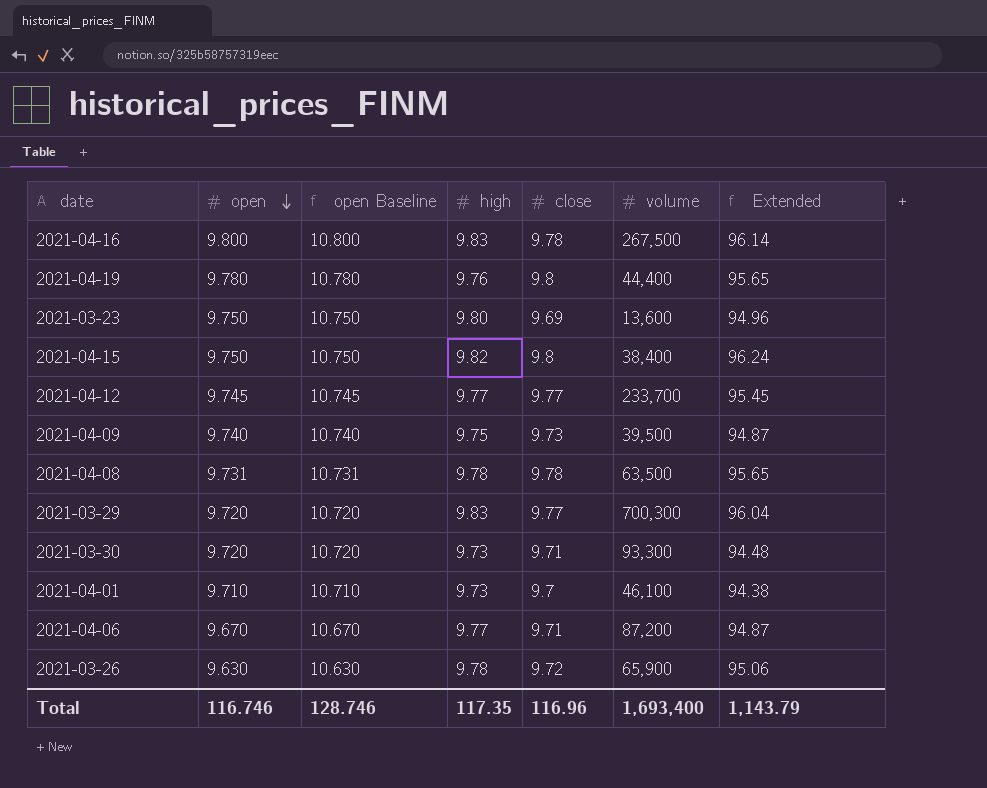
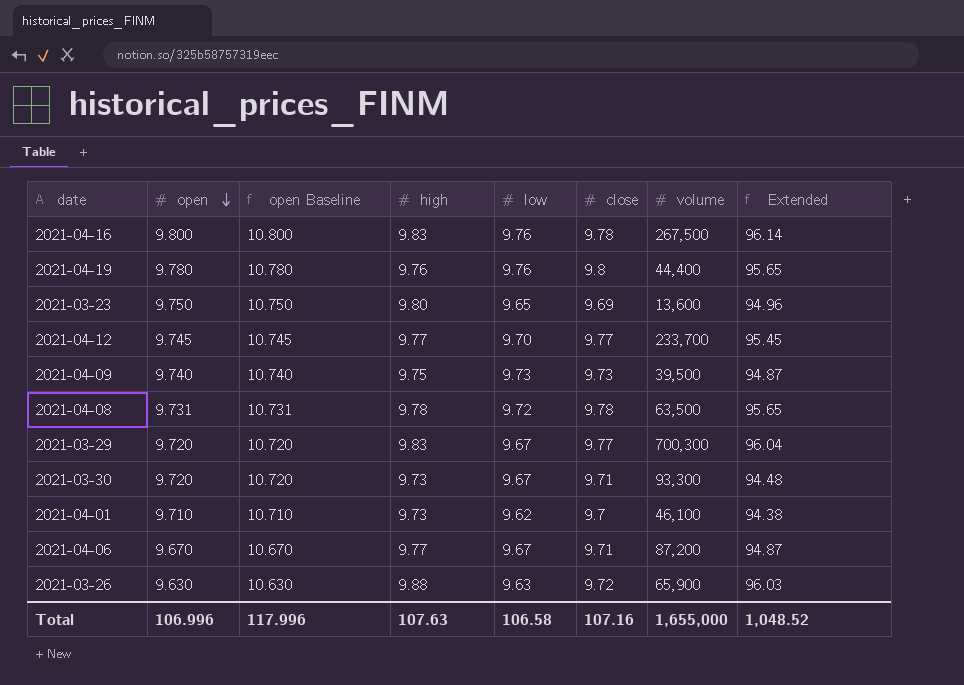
column low | position: none -> 5
row 2021-04-15: 9.750 | 10.750 | 9.82 | 9.8 | 38,400 | 96.24 -> none
2021-03-26 | high: 9.78 -> 9.88
2021-03-26 | Extended: 95.06 -> 96.03
Total | open: 116.746 -> 106.996
Total | open Baseline: 128.746 -> 117.996
Total | high: 117.35 -> 107.63
Total | close: 116.96 -> 107.16
Total | volume: 1,693,400 -> 1,655,000
Total | Extended: 1,143.79 -> 1,048.52

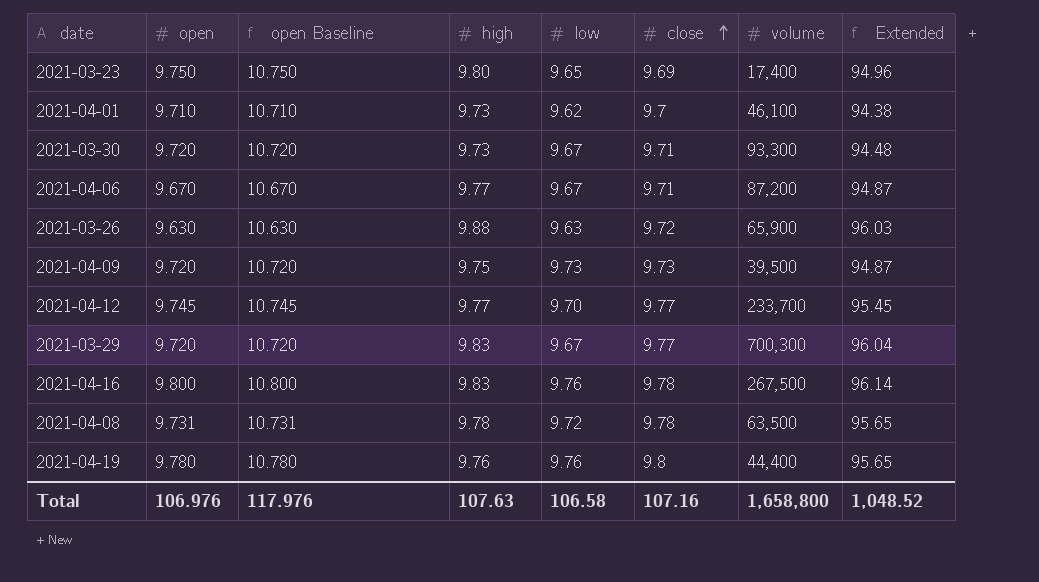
row order: open descending -> close ascending
2021-03-23 | volume: 13,600 -> 17,400
2021-04-09 | open: 9.740 -> 9.720
2021-04-09 | open Baseline: 10.740 -> 10.720
Total | open: 106.996 -> 106.976
Total | open Baseline: 117.996 -> 117.976
Total | volume: 1,655,000 -> 1,658,800

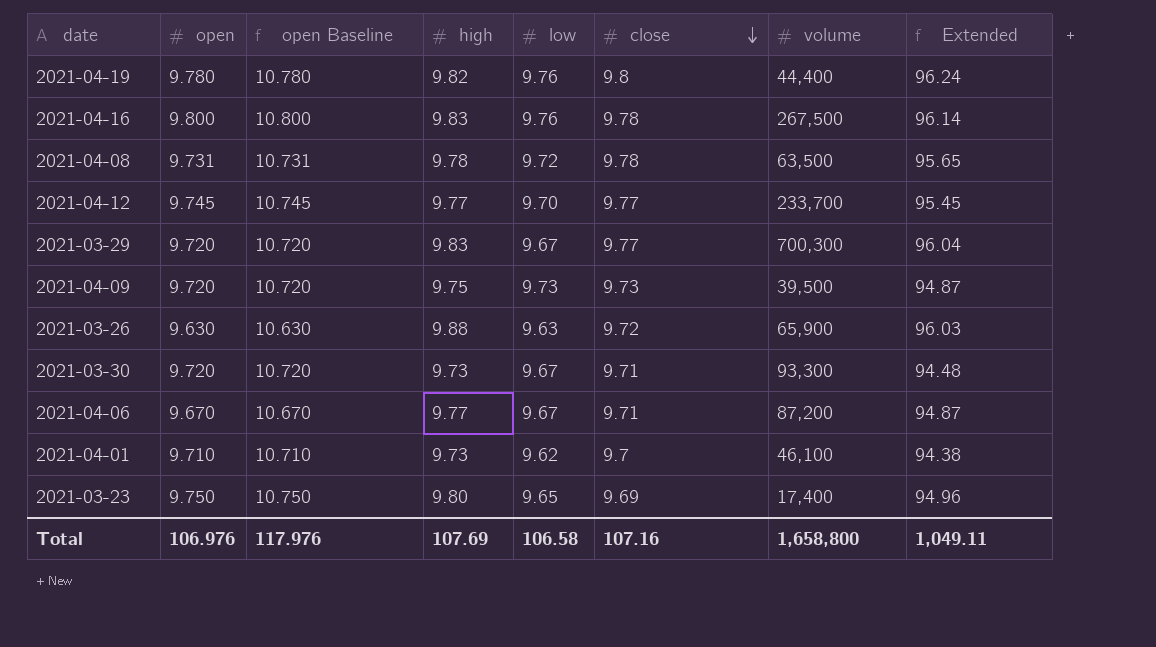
row order: close ascending -> close descending
2021-04-19 | high: 9.76 -> 9.82
2021-04-19 | Extended: 95.65 -> 96.24
Total | high: 107.63 -> 107.69
Total | Extended: 1,048.52 -> 1,049.11

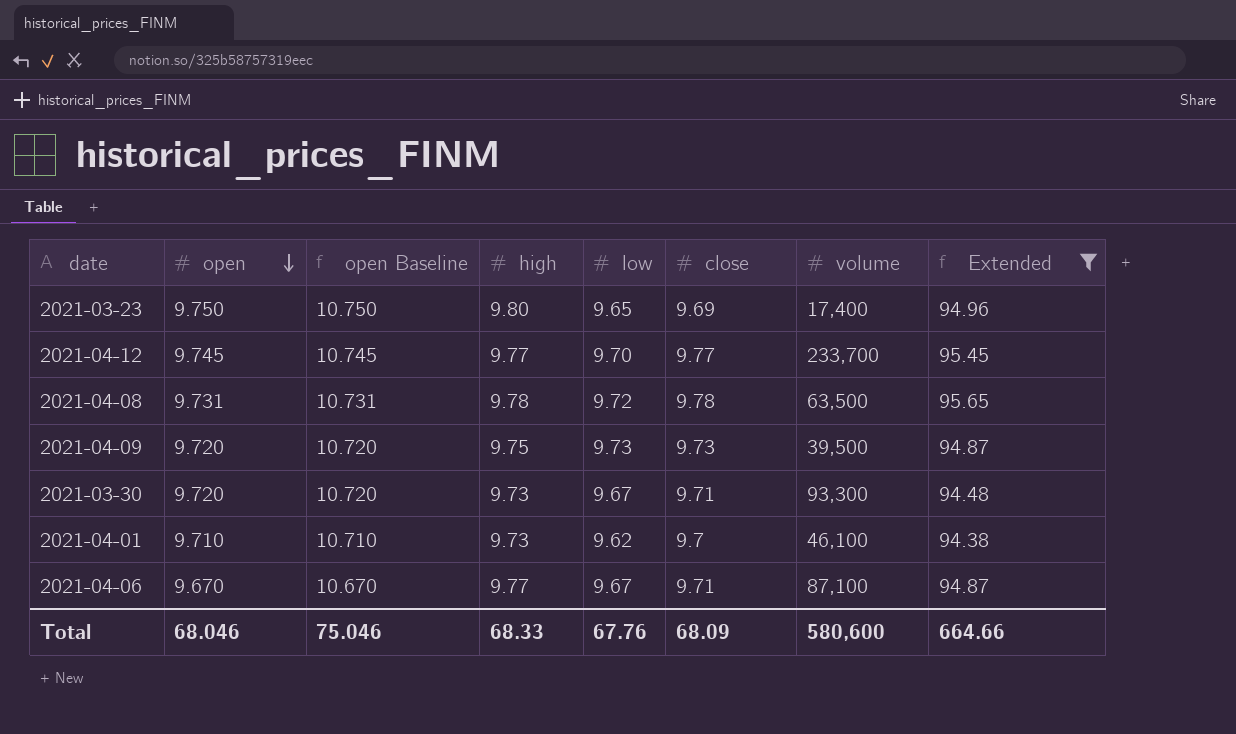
filter: none -> Extended <= 95.65
row order: close descending -> open descending
2021-04-06 | volume: 87,200 -> 87,100
Total | open: 106.976 -> 68.046
Total | open Baseline: 117.976 -> 75.046
Total | high: 107.69 -> 68.33
Total | low: 106.58 -> 67.76
Total | close: 107.16 -> 68.09
Total | volume: 1,658,800 -> 580,600
Total | Extended: 1,049.11 -> 664.66

